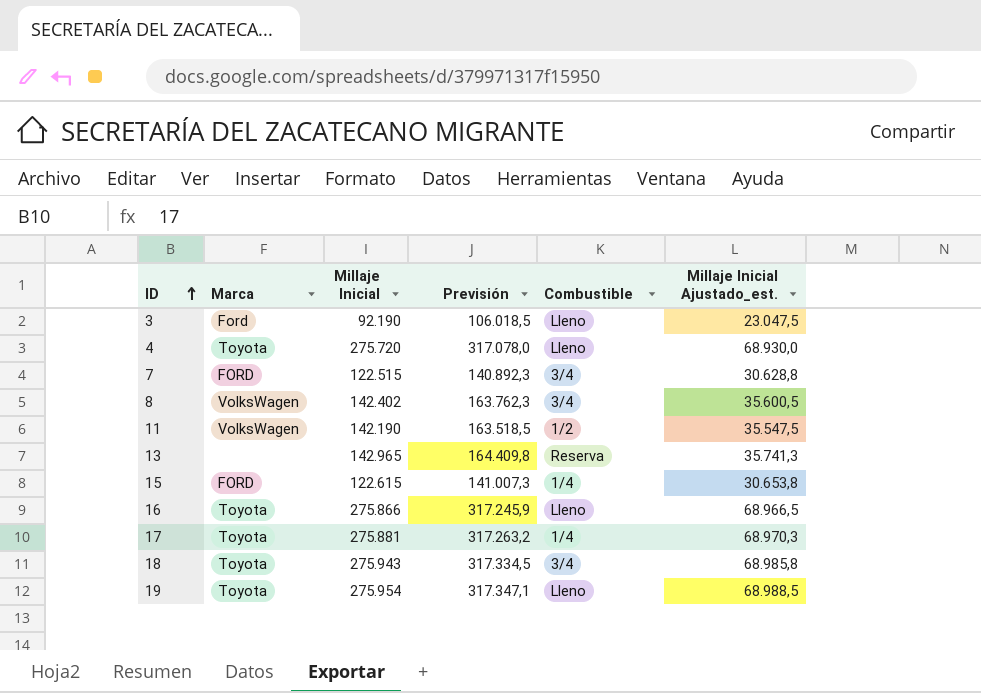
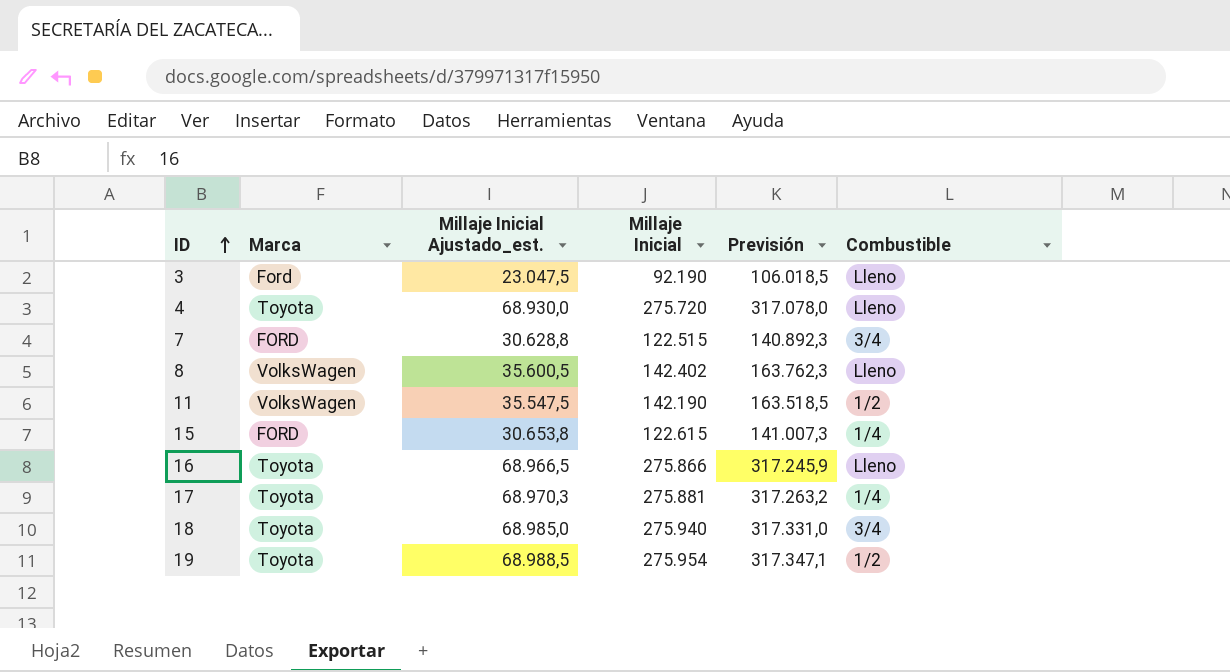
column Millaje Inicial Ajustado_est. | position: 6 -> 3
row 13: none | 142.965 | 164.409,8 | Reserva | 35.741,3 -> none
8 | Combustible: 3/4 -> Lleno
18 | Millaje Inicial Ajustado_est.: 68.985,8 -> 68.985,0
18 | Millaje Inicial: 275.943 -> 275.940
18 | Previsión: 317.334,5 -> 317.331,0
19 | Combustible: Lleno -> 1/2

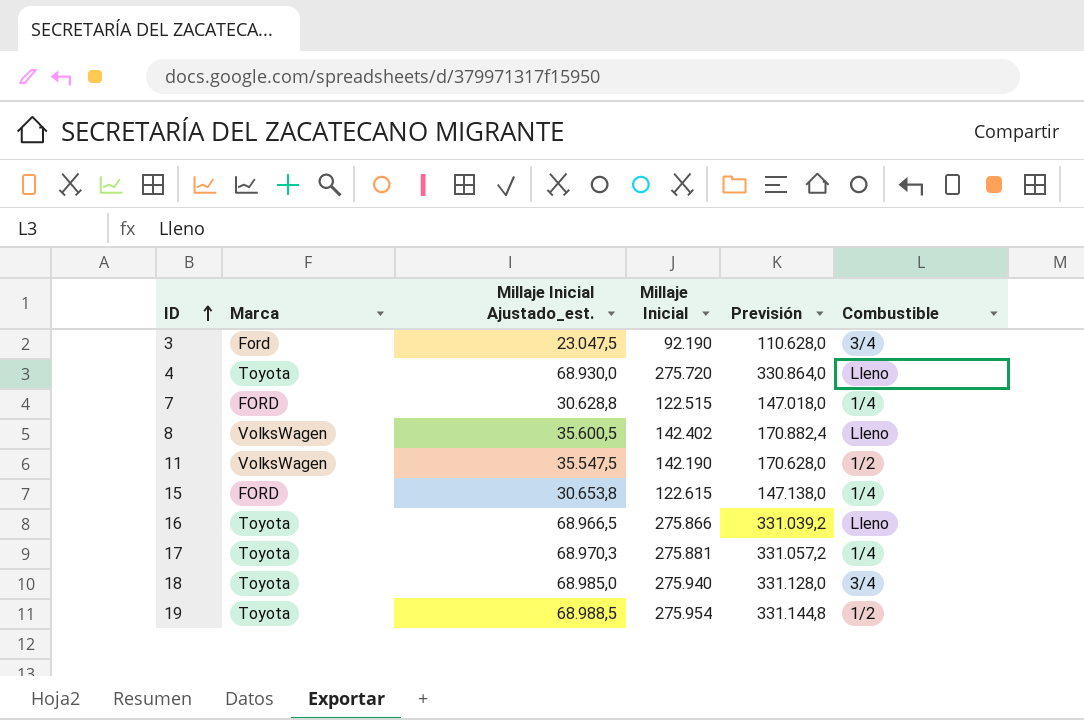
column Previsión | formula: [Millaje Inicial] * 1,15 -> [Millaje Inicial] * 1,2
3 | Combustible: Lleno -> 3/4
7 | Combustible: 3/4 -> 1/4

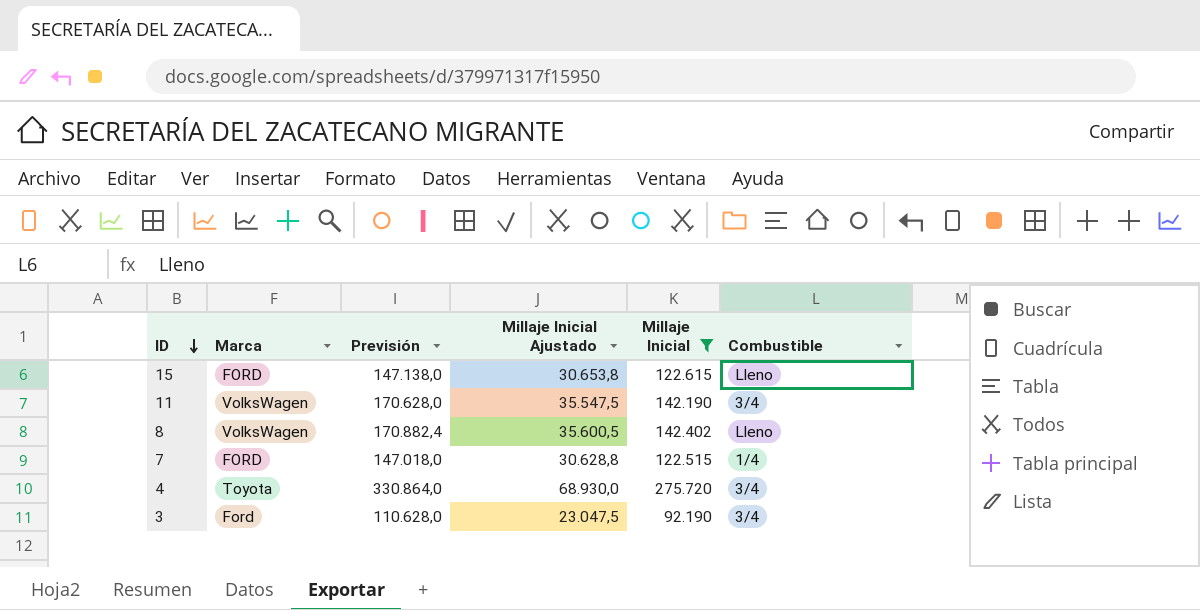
filter: none -> Millaje Inicial <= 275.720
row order: ID ascending -> ID descending
column Previsión | position: 5 -> 3
column name: Millaje Inicial Ajustado_est. -> Millaje Inicial Ajustado
15 | Combustible: 1/4 -> Lleno
11 | Combustible: 1/2 -> 3/4
4 | Combustible: Lleno -> 3/4

